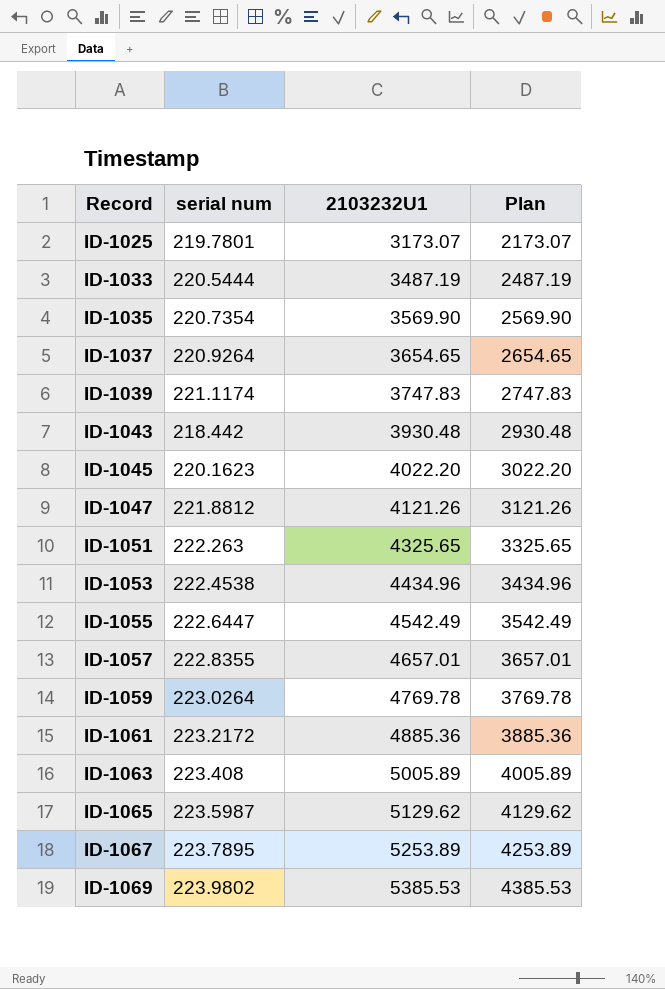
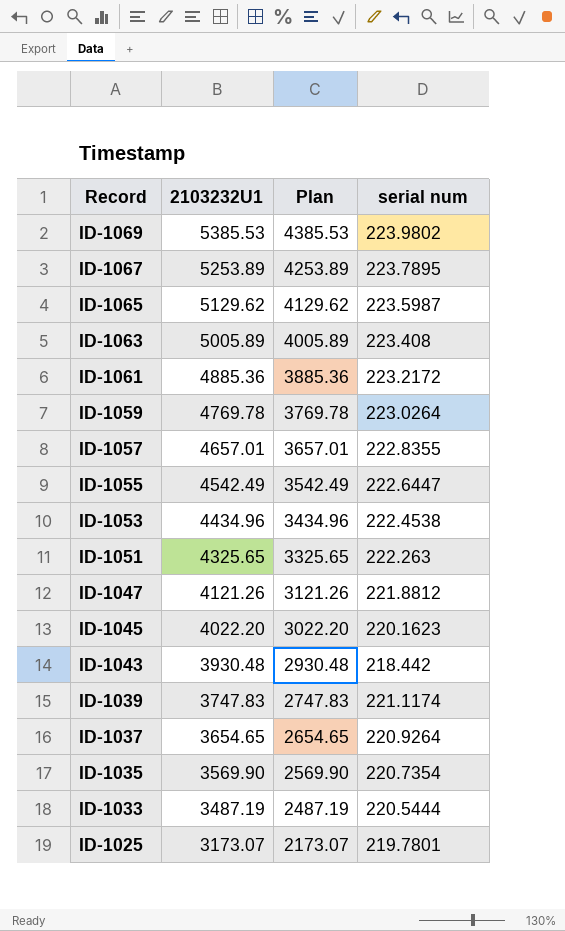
row order: Record ascending -> Record descending
column serial num | position: 2 -> 4

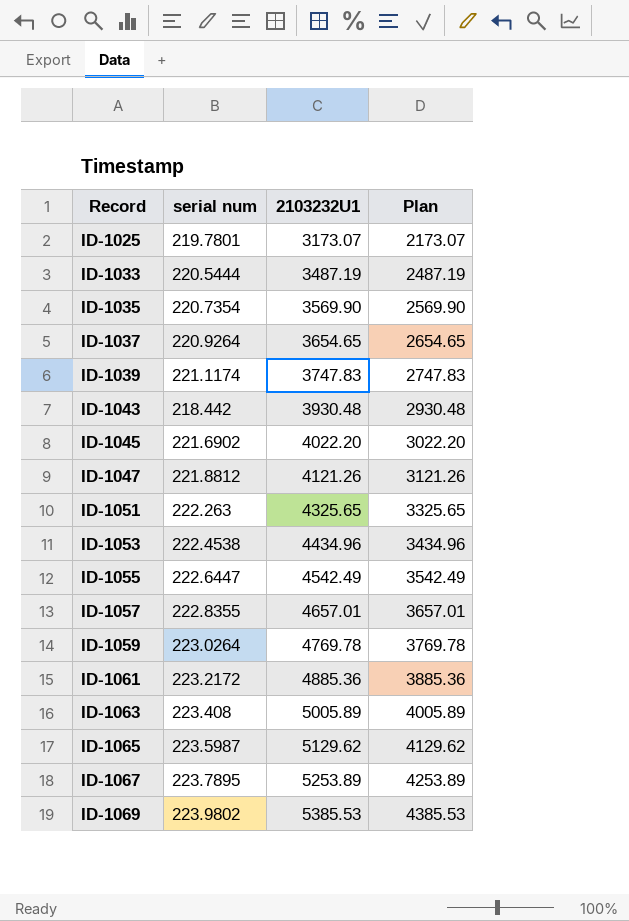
row order: Record descending -> Record ascending
column serial num | position: 4 -> 2
ID-1045 | serial num: 220.1623 -> 221.6902

